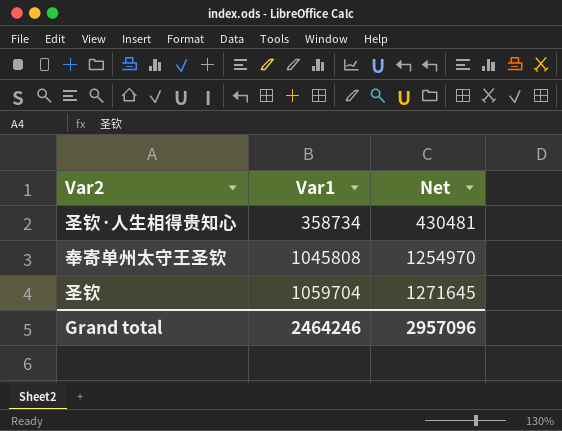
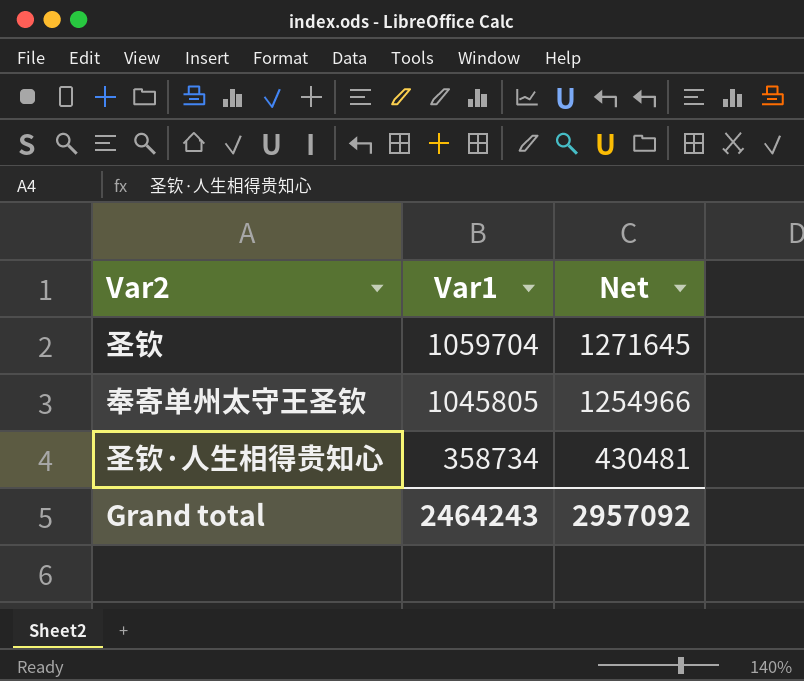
row order: Var1 ascending -> Var1 descending
奉寄单州太守王圣钦 | Var1: 1045808 -> 1045805
奉寄单州太守王圣钦 | Net: 1254970 -> 1254966
Grand total | Var1: 2464246 -> 2464243
Grand total | Net: 2957096 -> 2957092

